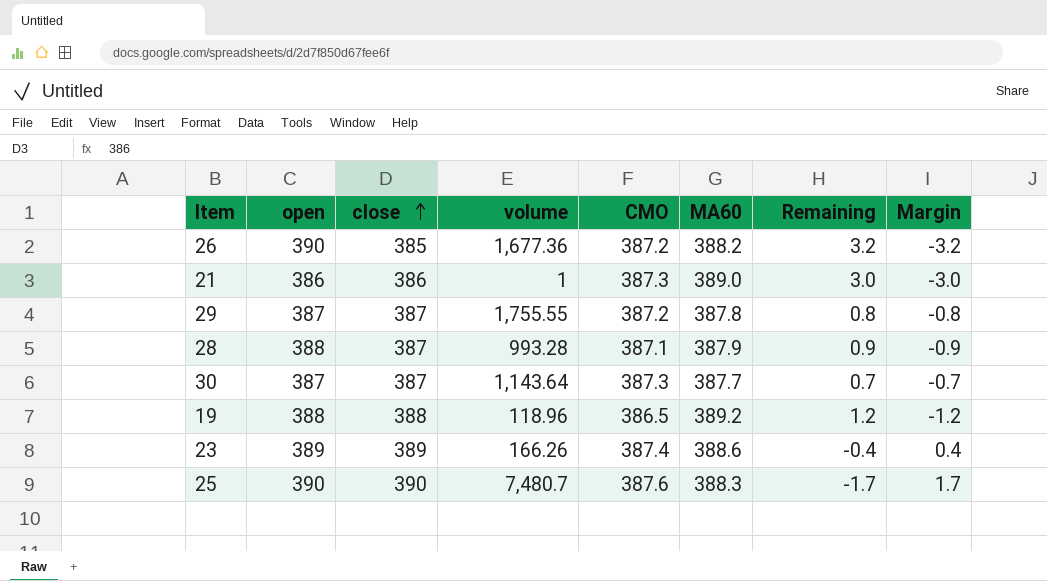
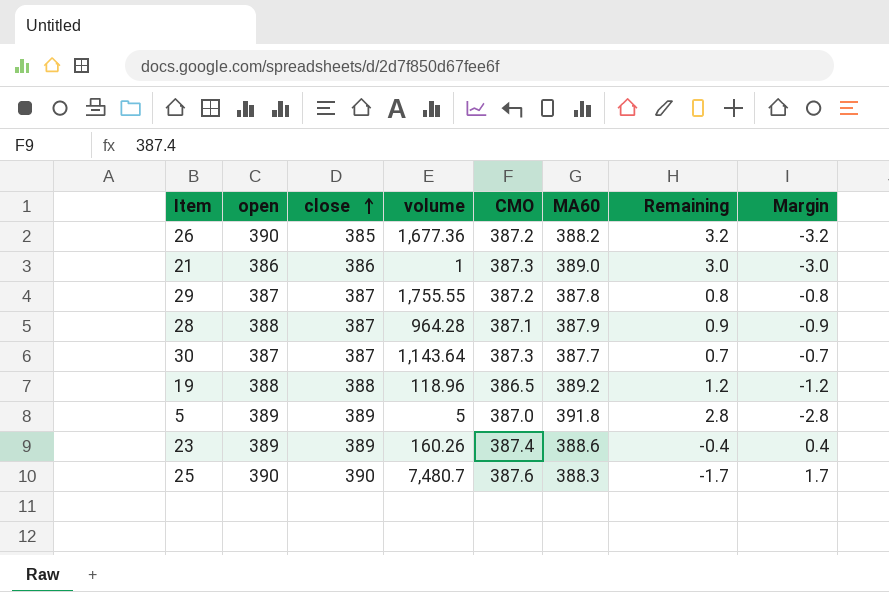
28 | volume: 993.28 -> 964.28
row 5: none -> 389 | 389 | 5 | 387.0 | 391.8 | 2.8 | -2.8
23 | volume: 166.26 -> 160.26

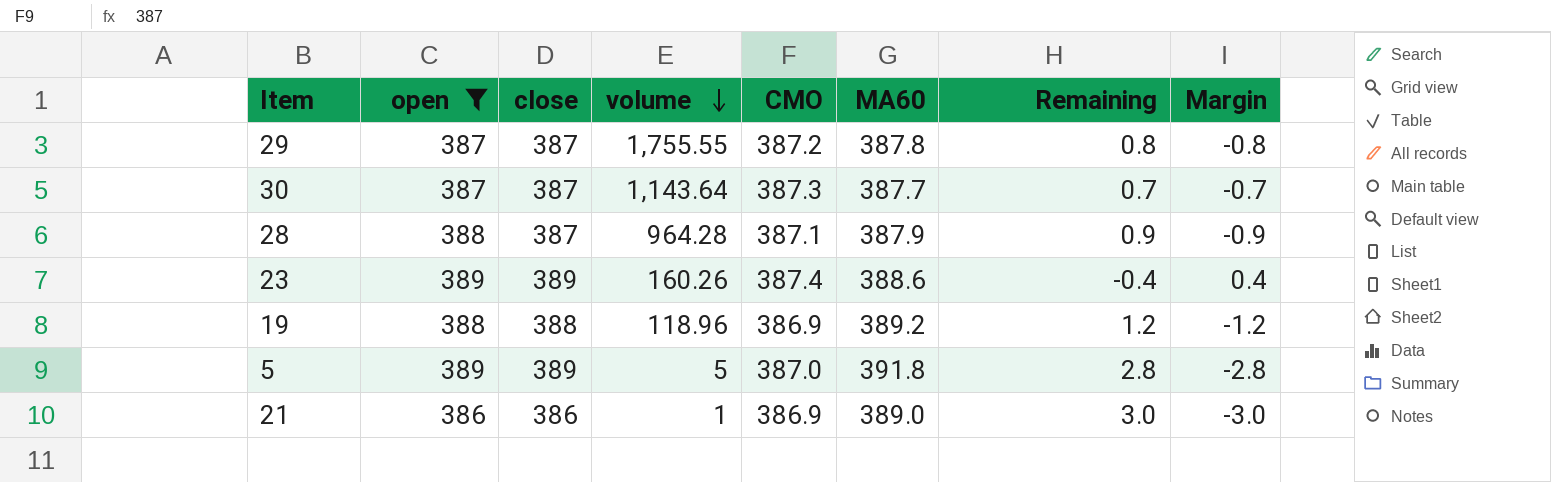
filter: none -> open != 390
row order: close ascending -> volume descending
19 | CMO: 386.5 -> 386.9
21 | CMO: 387.3 -> 386.9

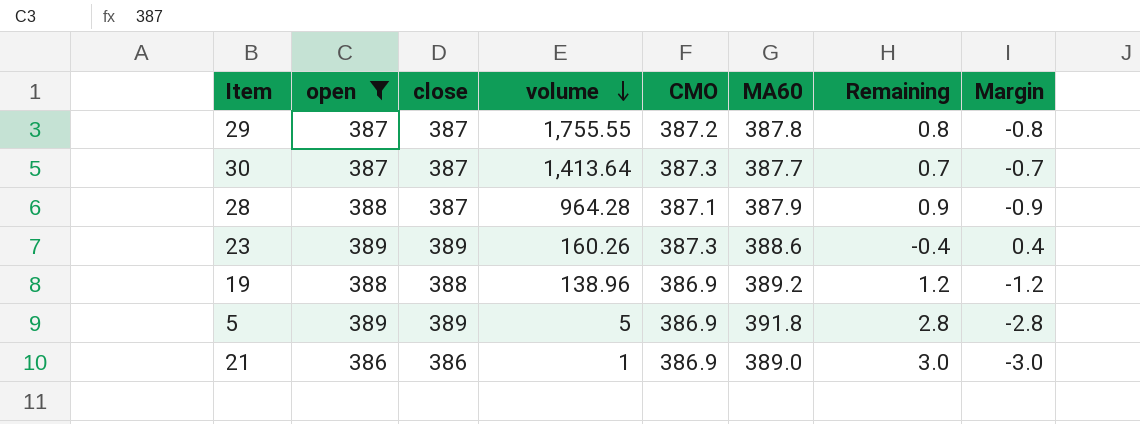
30 | volume: 1,143.64 -> 1,413.64
23 | CMO: 387.4 -> 387.3
19 | volume: 118.96 -> 138.96
5 | CMO: 387.0 -> 386.9

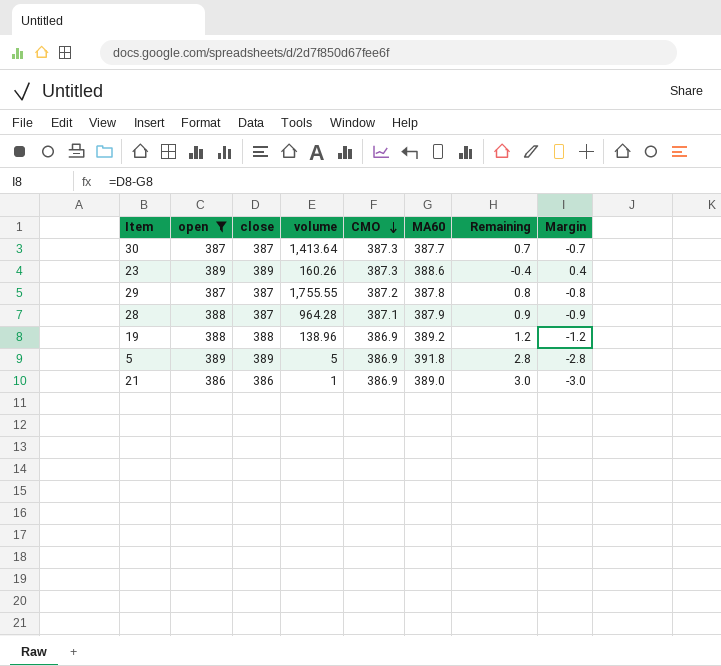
row order: volume descending -> CMO descending

